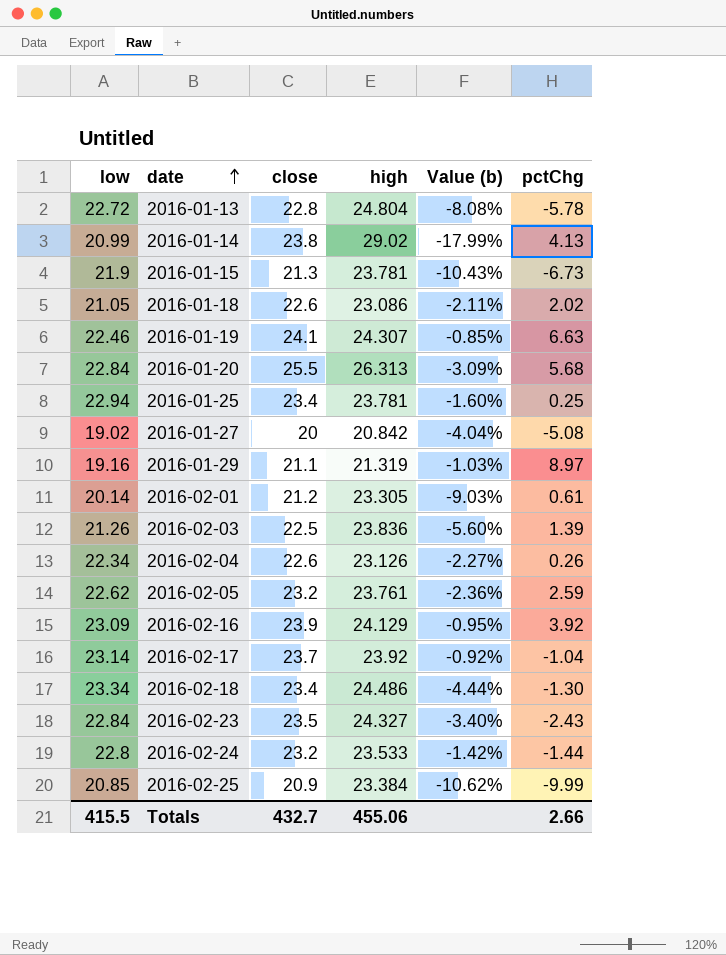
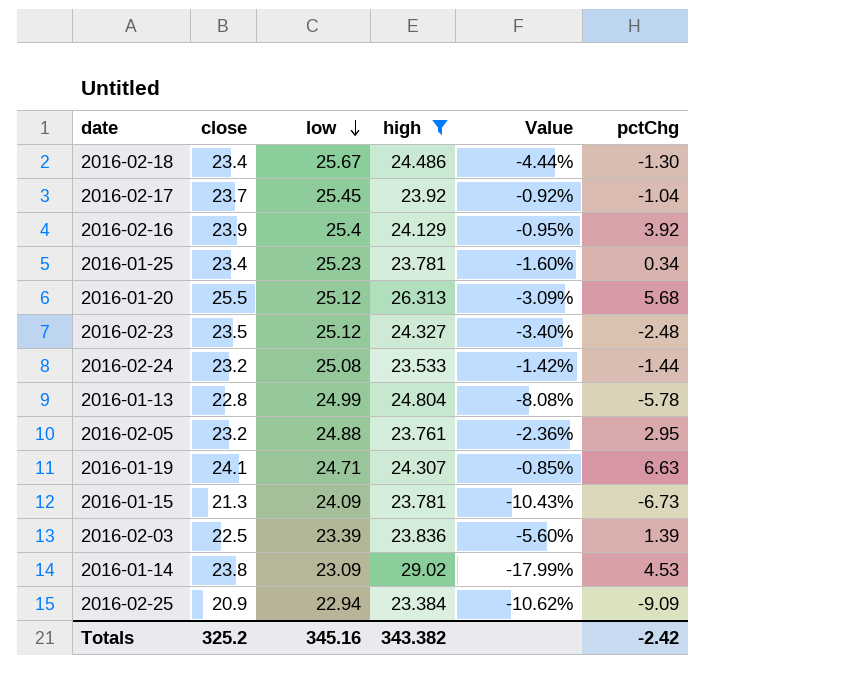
filter: none -> high >= 23.384
row order: date ascending -> low descending
column low | position: 1 -> 3
column name: Value (b) -> Value
2016-02-18 | low: 23.34 -> 25.67
2016-02-17 | low: 23.14 -> 25.45
2016-02-16 | low: 23.09 -> 25.4
2016-01-25 | low: 22.94 -> 25.23
2016-01-25 | pctChg: 0.25 -> 0.34
2016-01-20 | low: 22.84 -> 25.12
2016-02-23 | low: 22.84 -> 25.12
2016-02-23 | pctChg: -2.43 -> -2.48
2016-02-24 | low: 22.8 -> 25.08
2016-01-13 | low: 22.72 -> 24.99
2016-02-05 | low: 22.62 -> 24.88
2016-02-05 | pctChg: 2.59 -> 2.95
2016-01-19 | low: 22.46 -> 24.71
2016-01-15 | low: 21.9 -> 24.09
2016-02-03 | low: 21.26 -> 23.39
2016-01-14 | low: 20.99 -> 23.09
2016-01-14 | pctChg: 4.13 -> 4.53
2016-02-25 | low: 20.85 -> 22.94
2016-02-25 | pctChg: -9.99 -> -9.09
Totals | close: 432.7 -> 325.2
Totals | low: 415.5 -> 345.16
Totals | high: 455.06 -> 343.382
Totals | pctChg: 2.66 -> -2.42

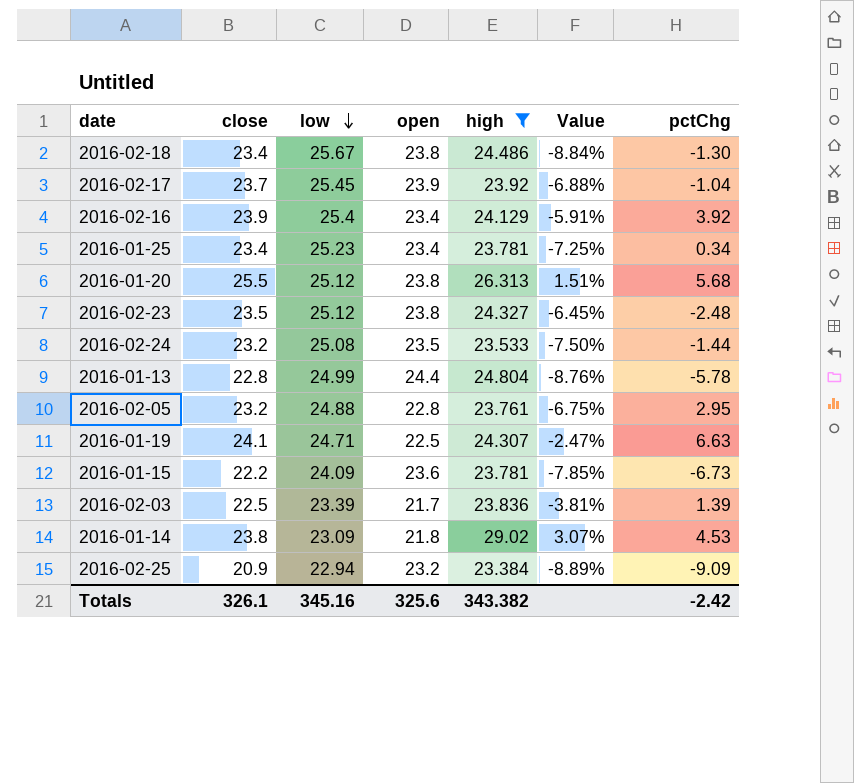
column open | position: none -> 4
column Value | formula: ([close] - [high]) / [high] -> ([close] - [low]) / [low]
2016-01-15 | close: 21.3 -> 22.2
Totals | close: 325.2 -> 326.1

